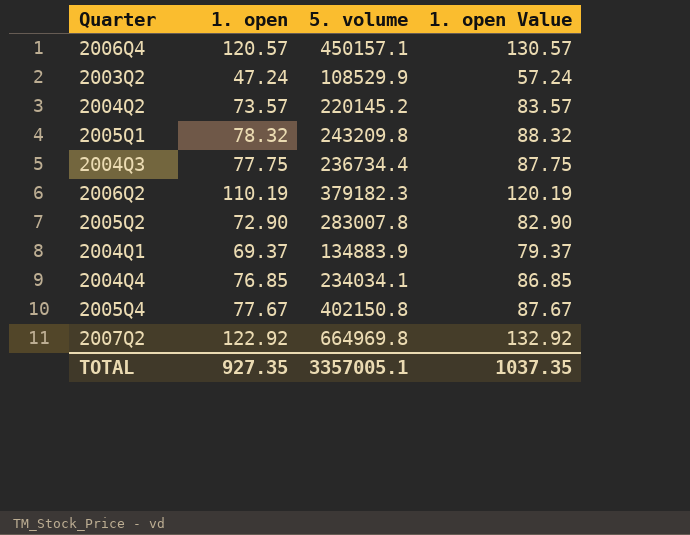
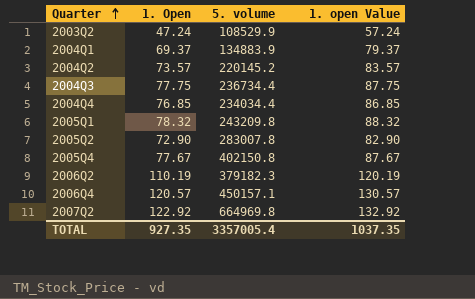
row order: none -> Quarter ascending
column name: 1. open -> 1. Open
2004Q4 | 5. volume: 234034.1 -> 234034.4
TOTAL | 5. volume: 3357005.1 -> 3357005.4

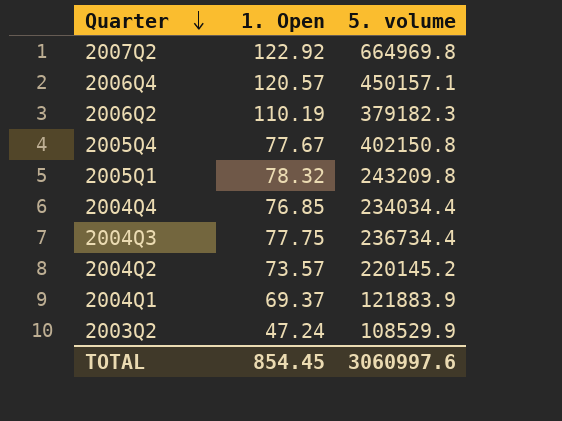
row order: Quarter ascending -> Quarter descending
column 1. open Value | formula: [1. Open] + 10 -> none
row 2005Q2: 72.90 | 283007.8 | 82.90 -> none
2004Q1 | 5. volume: 134883.9 -> 121883.9
TOTAL | 1. Open: 927.35 -> 854.45
TOTAL | 5. volume: 3357005.4 -> 3060997.6

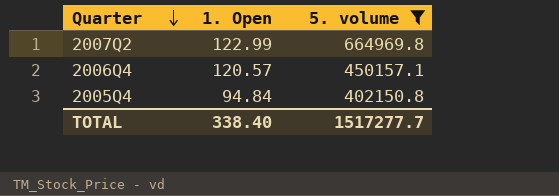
filter: none -> 5. volume >= 402150.8
2007Q2 | 1. Open: 122.92 -> 122.99
2005Q4 | 1. Open: 77.67 -> 94.84
TOTAL | 1. Open: 854.45 -> 338.40
TOTAL | 5. volume: 3060997.6 -> 1517277.7

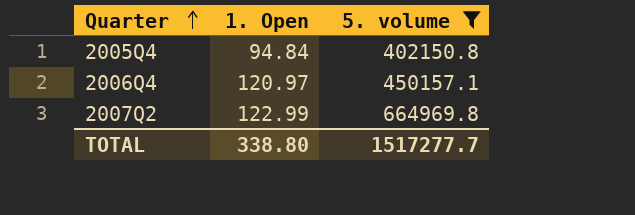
row order: Quarter descending -> Quarter ascending
2006Q4 | 1. Open: 120.57 -> 120.97
TOTAL | 1. Open: 338.40 -> 338.80

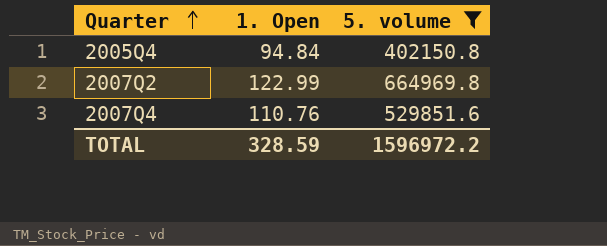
row 2006Q4: 120.97 | 450157.1 -> none
row 2007Q4: none -> 110.76 | 529851.6
TOTAL | 1. Open: 338.80 -> 328.59
TOTAL | 5. volume: 1517277.7 -> 1596972.2

